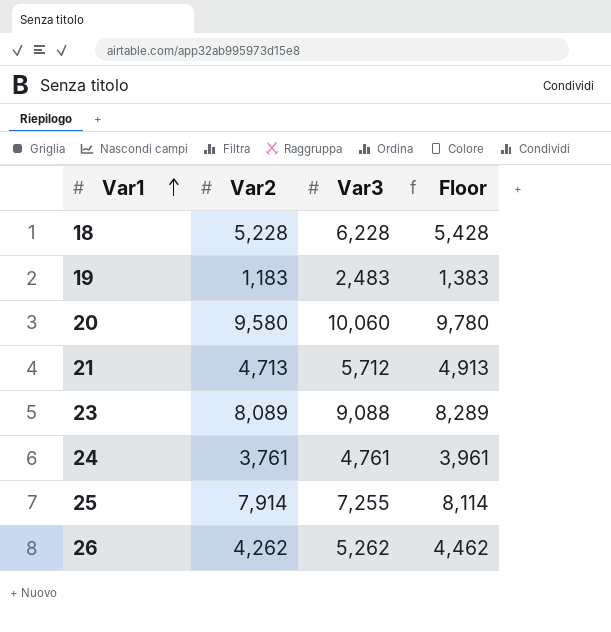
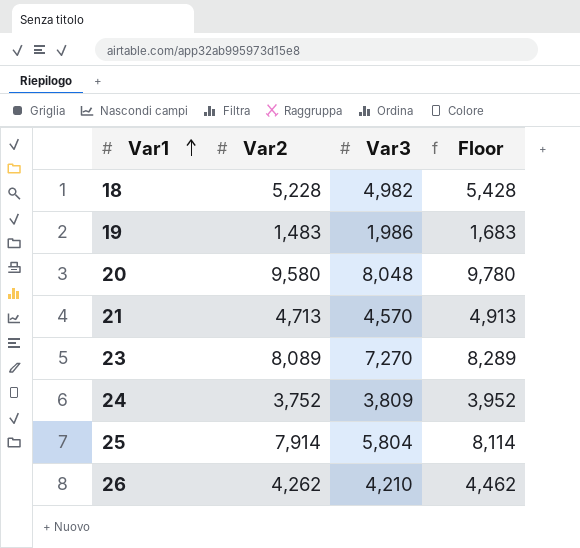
18 | Var3: 6,228 -> 4,982
19 | Var2: 1,183 -> 1,483
19 | Var3: 2,483 -> 1,986
19 | Floor: 1,383 -> 1,683
20 | Var3: 10,060 -> 8,048
21 | Var3: 5,712 -> 4,570
23 | Var3: 9,088 -> 7,270
24 | Var2: 3,761 -> 3,752
24 | Var3: 4,761 -> 3,809
24 | Floor: 3,961 -> 3,952
25 | Var3: 7,255 -> 5,804
26 | Var3: 5,262 -> 4,210

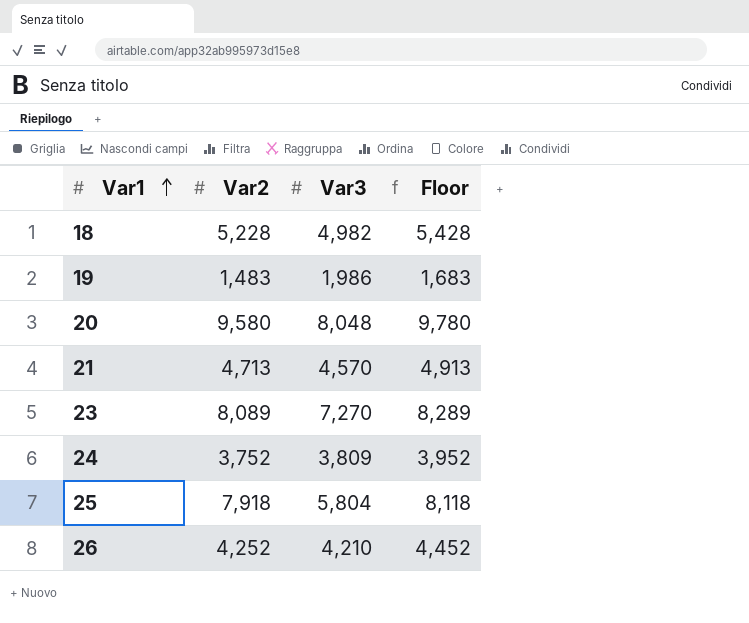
25 | Var2: 7,914 -> 7,918
25 | Floor: 8,114 -> 8,118
26 | Var2: 4,262 -> 4,252
26 | Floor: 4,462 -> 4,452

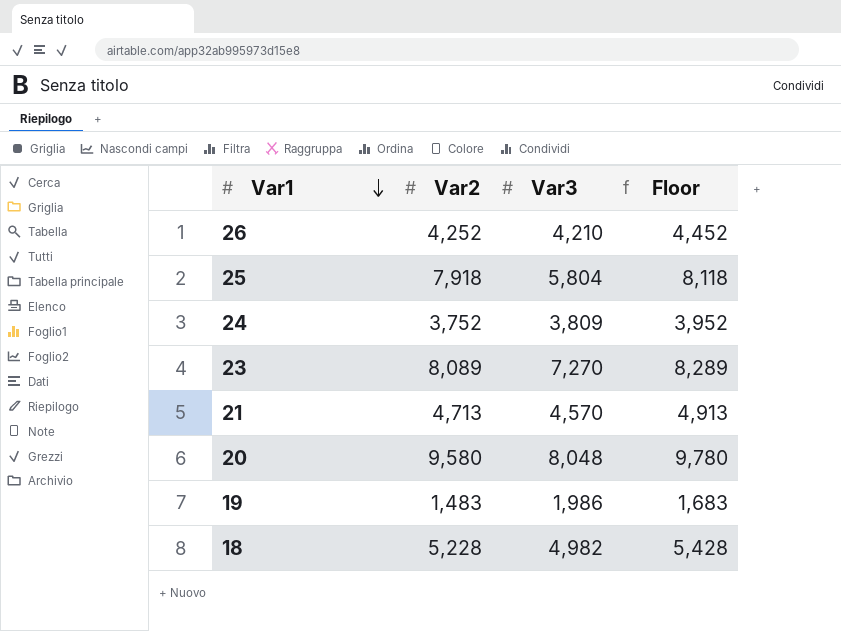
row order: Var1 ascending -> Var1 descending

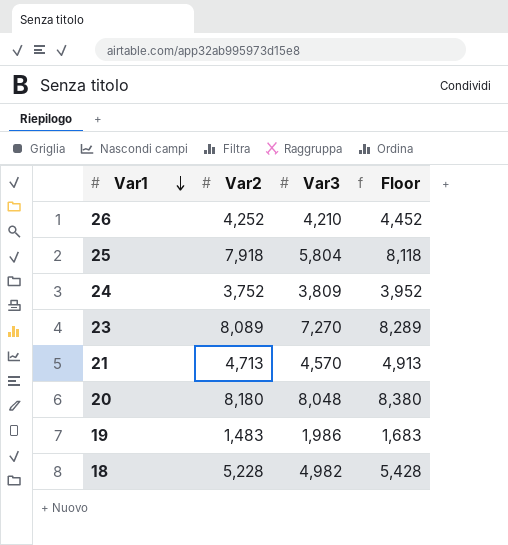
20 | Var2: 9,580 -> 8,180
20 | Floor: 9,780 -> 8,380

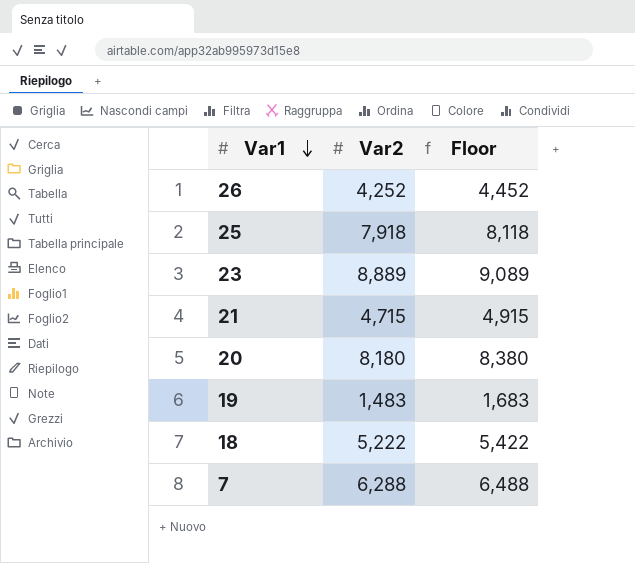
column Var3 | position: 3 -> none
row 24: 3,752 | 3,809 | 3,952 -> none
23 | Var2: 8,089 -> 8,889
23 | Floor: 8,289 -> 9,089
21 | Var2: 4,713 -> 4,715
21 | Floor: 4,913 -> 4,915
18 | Var2: 5,228 -> 5,222
18 | Floor: 5,428 -> 5,422
row 7: none -> 6,288 | 6,488

